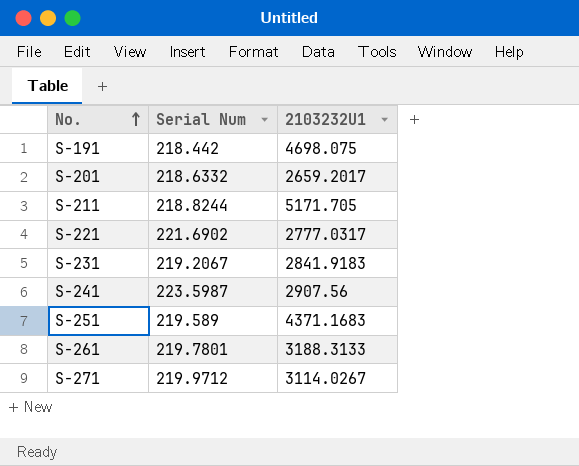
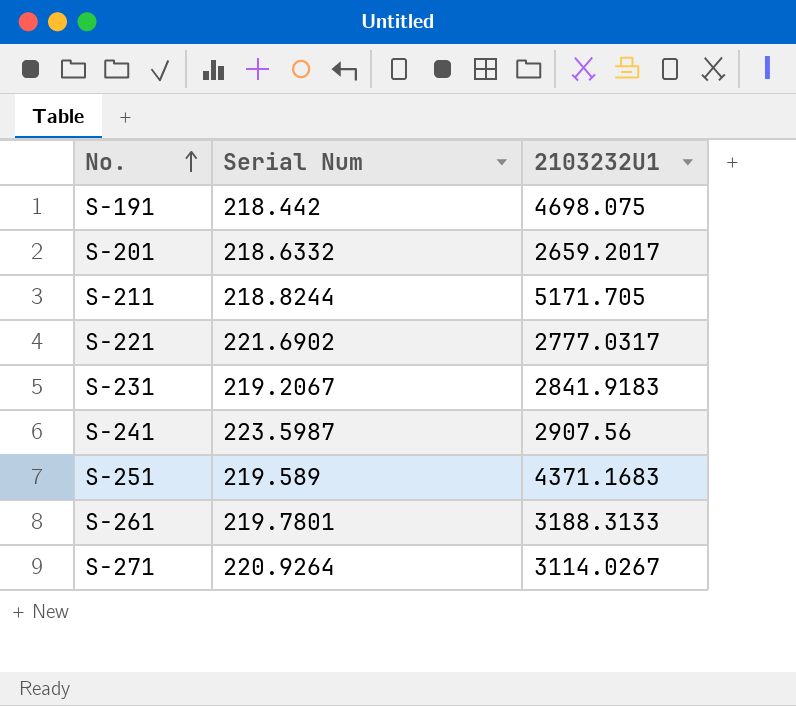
S-271 | Serial Num: 219.9712 -> 220.9264

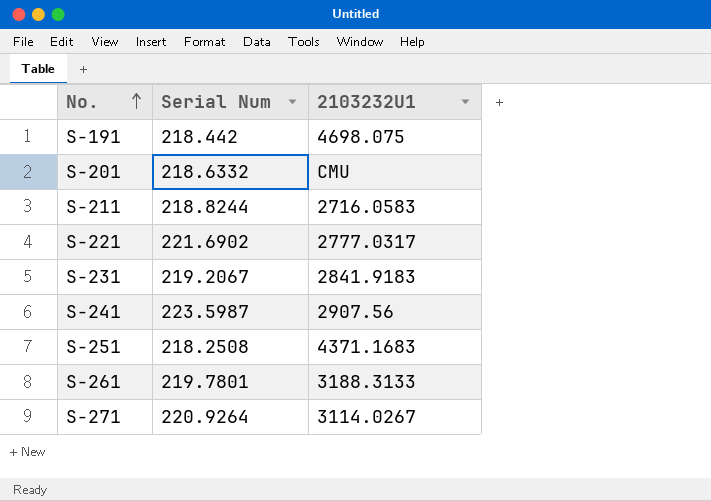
S-201 | 2103232U1: 2659.2017 -> CMU
S-211 | 2103232U1: 5171.705 -> 2716.0583
S-251 | Serial Num: 219.589 -> 218.2508

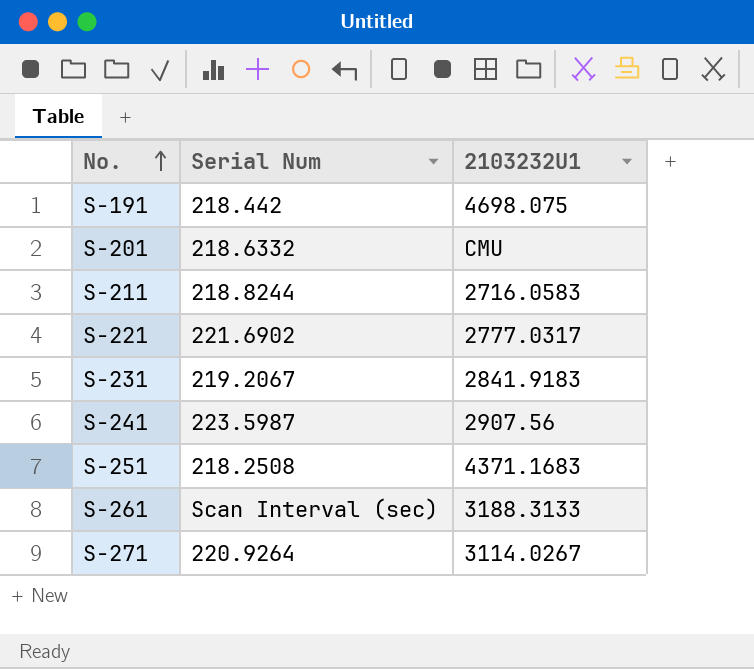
S-261 | Serial Num: 219.7801 -> Scan Interval (sec)

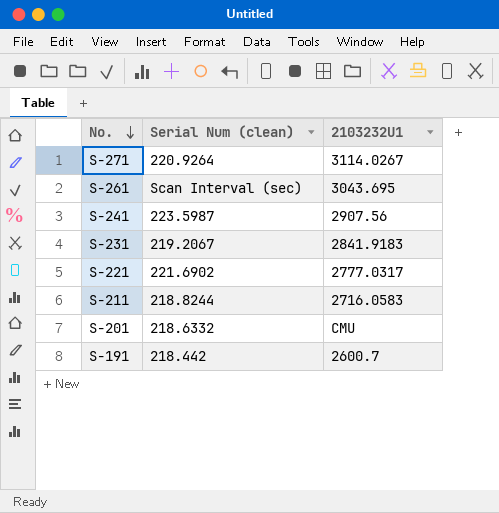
row order: No. ascending -> No. descending
column name: Serial Num -> Serial Num (clean)
row S-251: 218.2508 | 4371.1683 -> none
S-261 | 2103232U1: 3188.3133 -> 3043.695
S-191 | 2103232U1: 4698.075 -> 2600.7

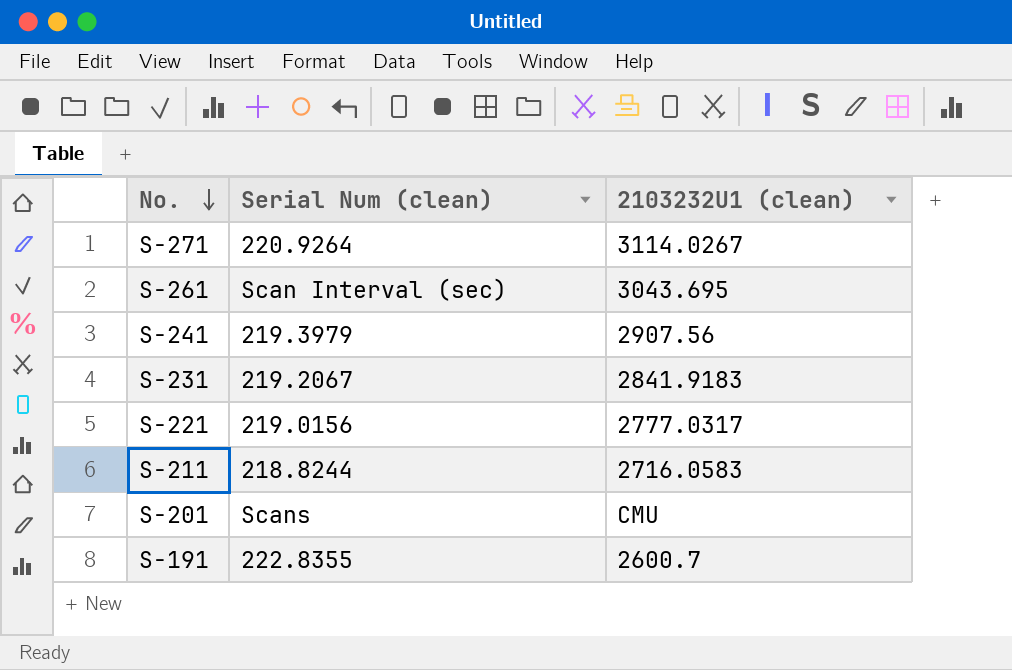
column name: 2103232U1 -> 2103232U1 (clean)
S-241 | Serial Num (clean): 223.5987 -> 219.3979
S-221 | Serial Num (clean): 221.6902 -> 219.0156
S-201 | Serial Num (clean): 218.6332 -> Scans
S-191 | Serial Num (clean): 218.442 -> 222.8355

